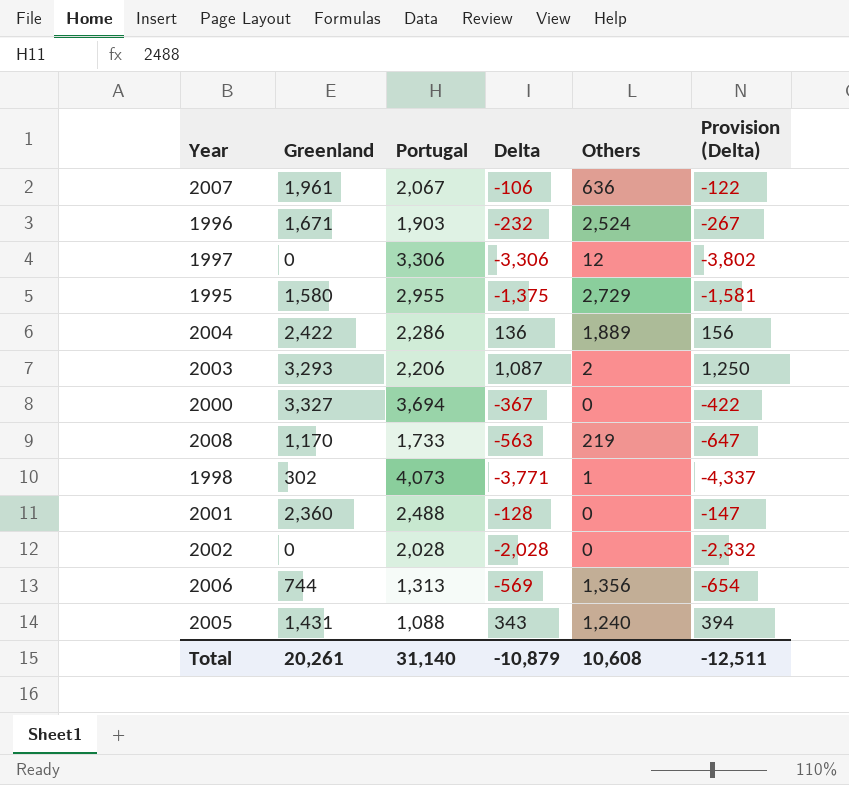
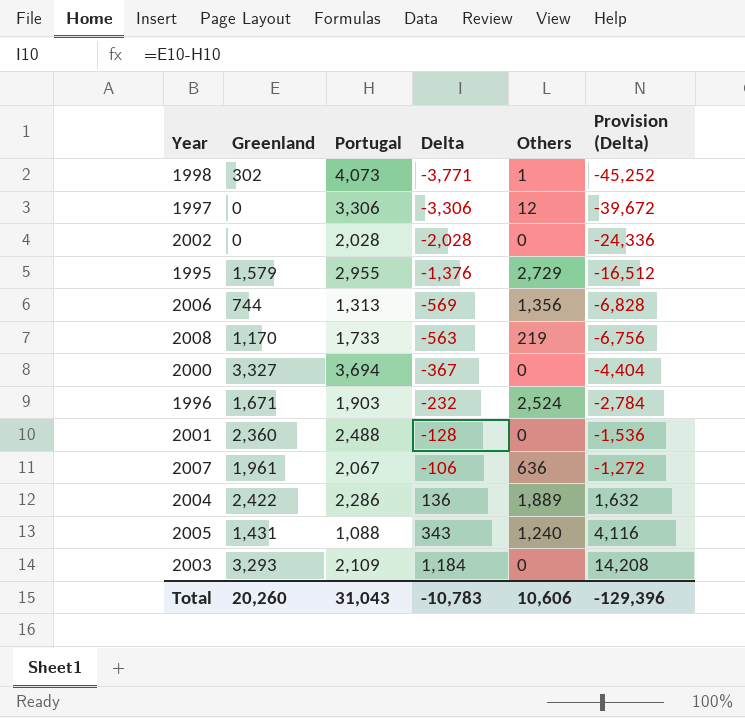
row order: none -> Delta ascending
column Provision (Delta) | formula: [Delta] * 1.15 -> [Delta] * 12
1995 | Greenland: 1,580 -> 1,579
1995 | Delta: -1,375 -> -1,376
2003 | Portugal: 2,206 -> 2,109
2003 | Delta: 1,087 -> 1,184
2003 | Others: 2 -> 0
Total | Greenland: 20,261 -> 20,260
Total | Portugal: 31,140 -> 31,043
Total | Delta: -10,879 -> -10,783
Total | Others: 10,608 -> 10,606
Total | Provision (Delta): -12,511 -> -129,396

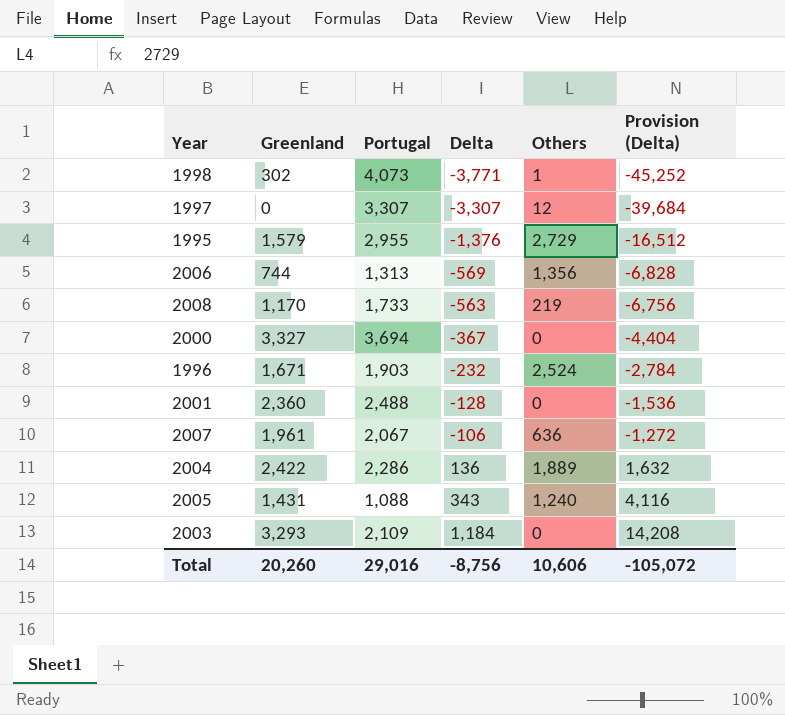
row 2002: 0 | 2,028 | -2,028 | 0 | -24,336 -> none
1997 | Portugal: 3,306 -> 3,307
1997 | Delta: -3,306 -> -3,307
1997 | Provision (Delta): -39,672 -> -39,684
Total | Portugal: 31,043 -> 29,016
Total | Delta: -10,783 -> -8,756
Total | Provision (Delta): -129,396 -> -105,072

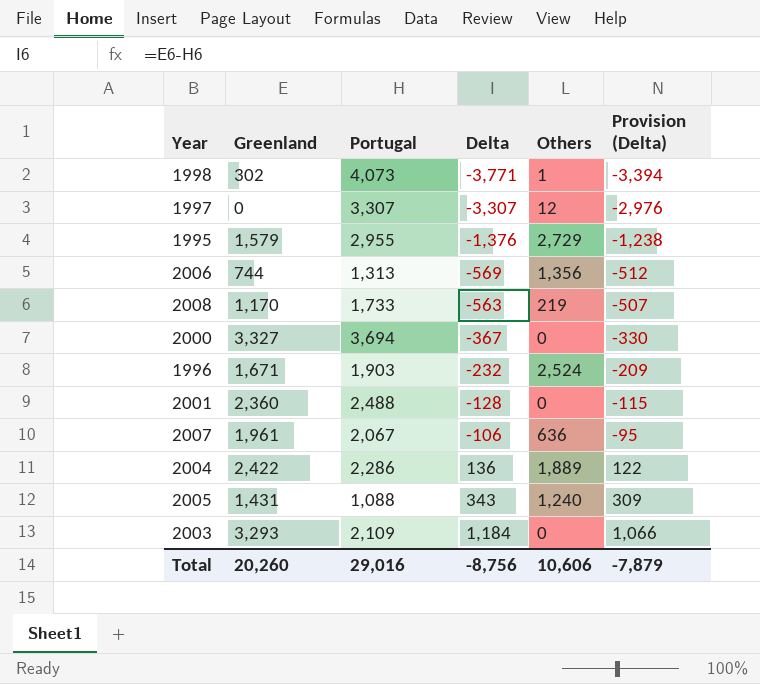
column Provision (Delta) | formula: [Delta] * 12 -> [Delta] * 0.9
Total | Provision (Delta): -105,072 -> -7,879

